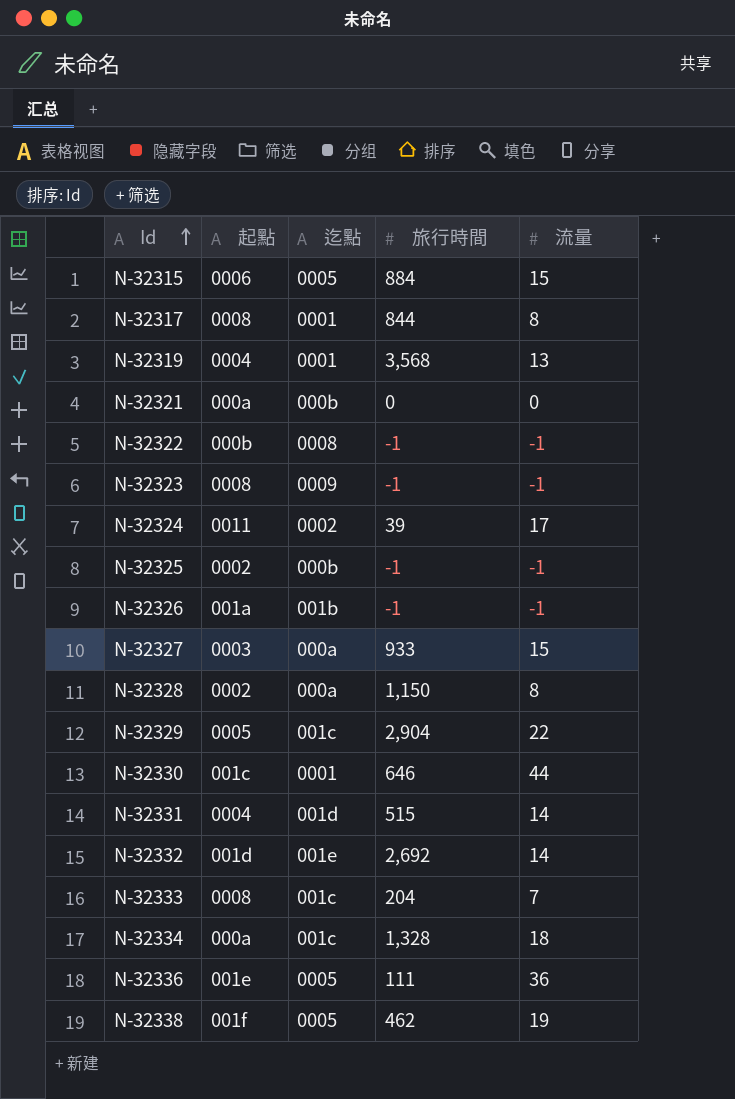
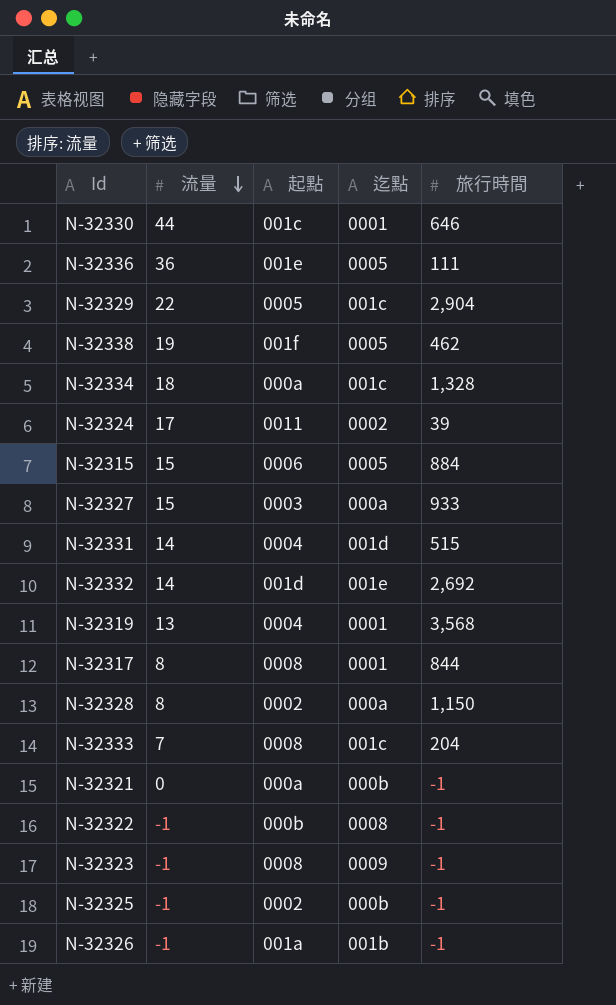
row order: Id ascending -> 流量 descending
column 流量 | position: 5 -> 2
N-32321 | 旅行時間: 0 -> -1

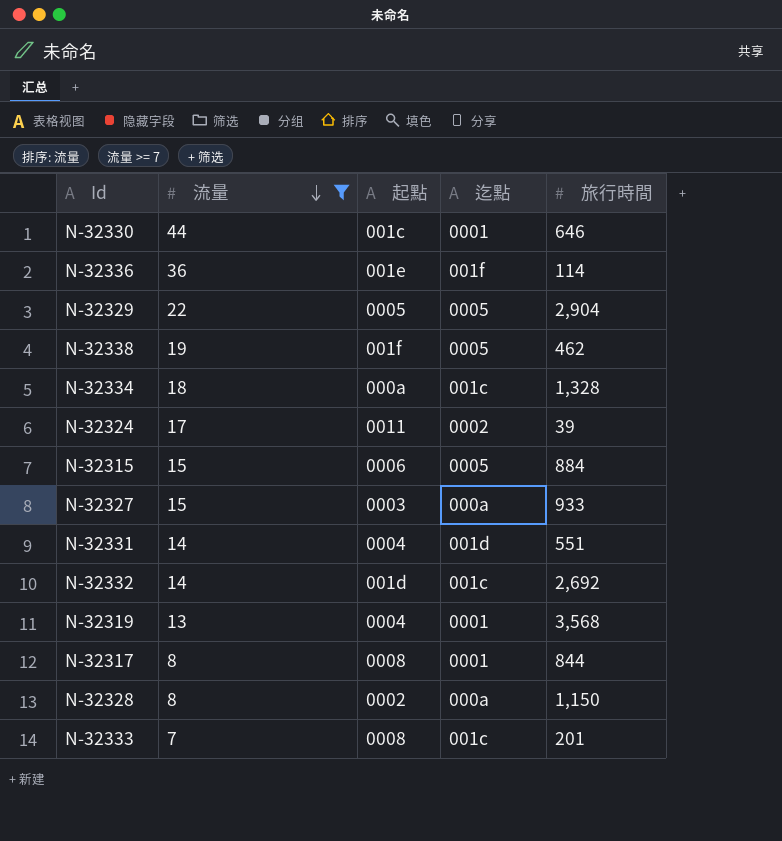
filter: none -> 流量 >= 7
N-32336 | 迄點: 0005 -> 001f
N-32336 | 旅行時間: 111 -> 114
N-32329 | 迄點: 001c -> 0005
N-32331 | 旅行時間: 515 -> 551
N-32332 | 迄點: 001e -> 001c
N-32333 | 旅行時間: 204 -> 201

